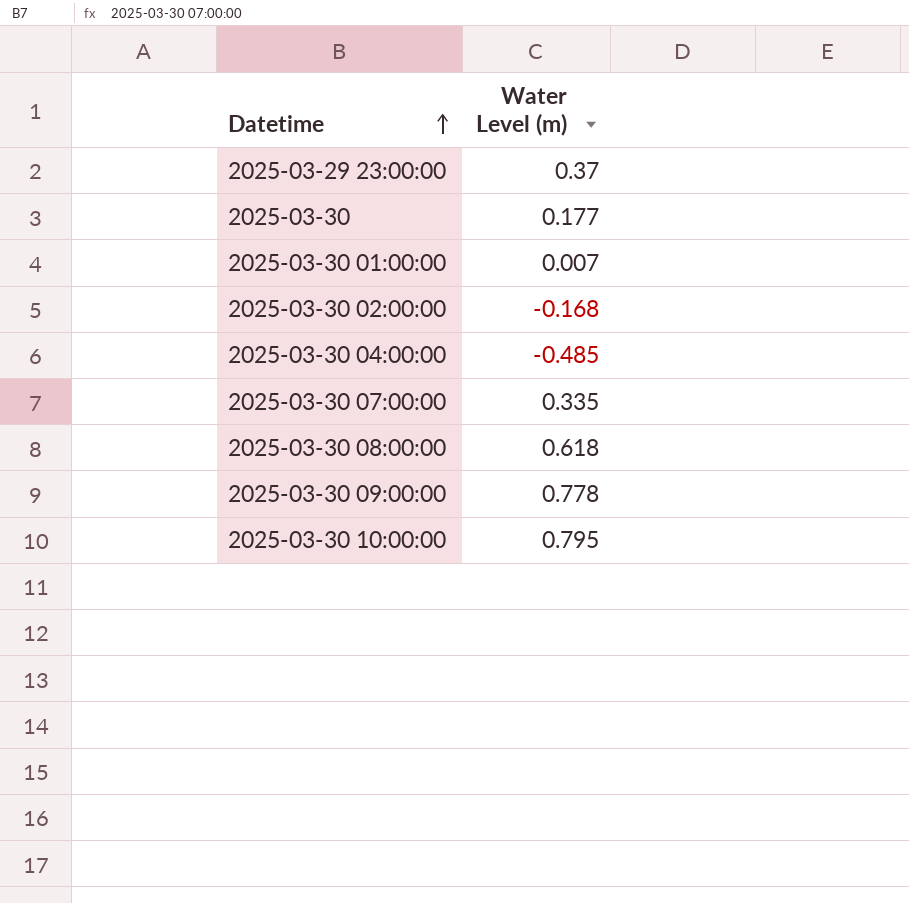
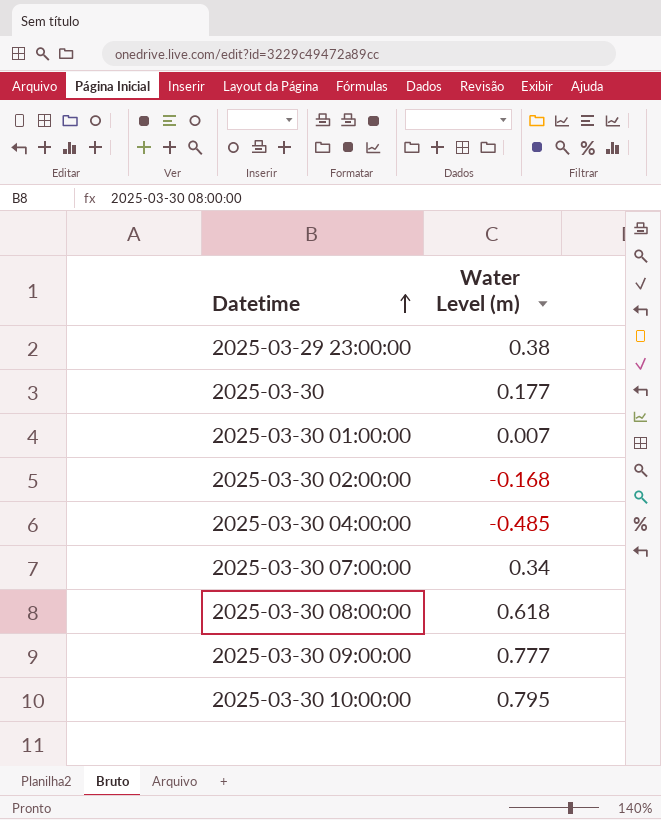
2025-03-29 23:00:00 | Water Level (m): 0.37 -> 0.38
2025-03-30 07:00:00 | Water Level (m): 0.335 -> 0.34
2025-03-30 09:00:00 | Water Level (m): 0.778 -> 0.777

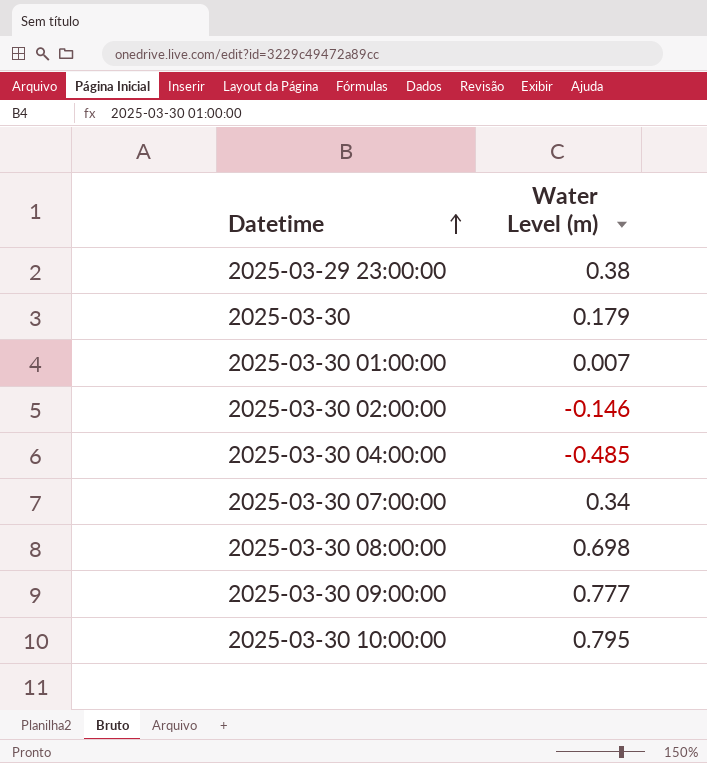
2025-03-30 | Water Level (m): 0.177 -> 0.179
2025-03-30 02:00:00 | Water Level (m): -0.168 -> -0.146
2025-03-30 08:00:00 | Water Level (m): 0.618 -> 0.698

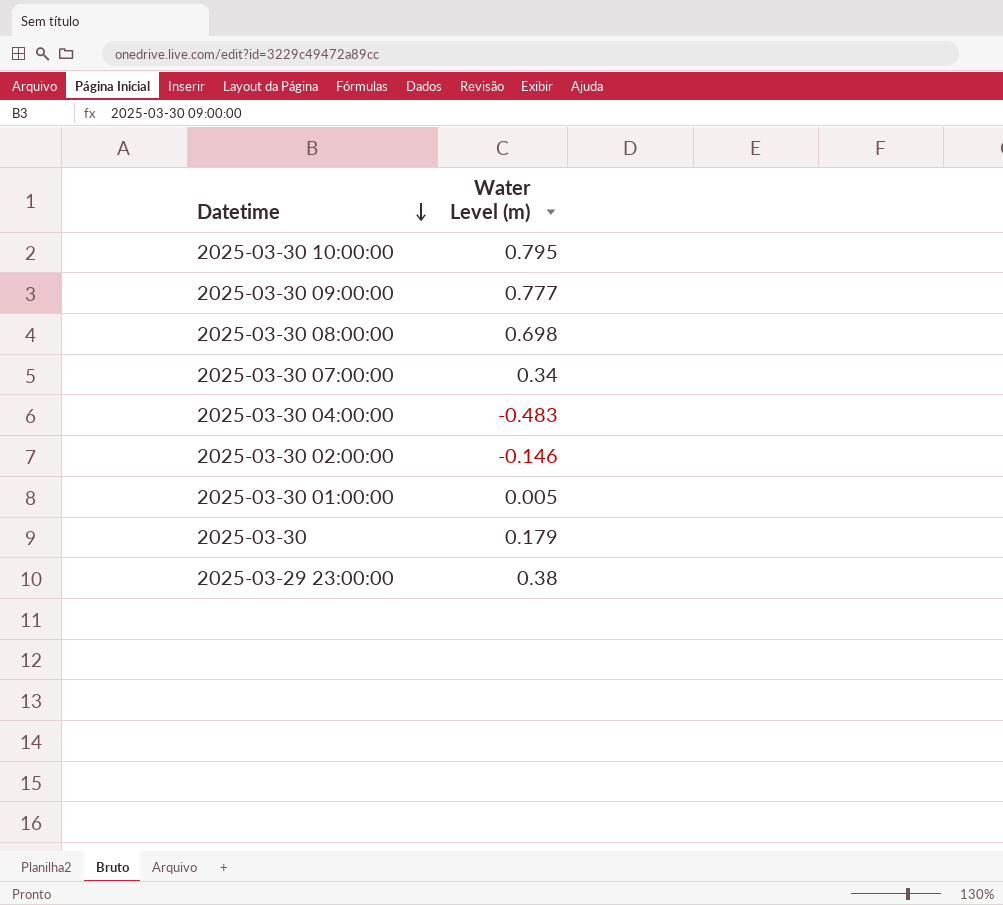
row order: Datetime ascending -> Datetime descending
2025-03-30 04:00:00 | Water Level (m): -0.485 -> -0.483
2025-03-30 01:00:00 | Water Level (m): 0.007 -> 0.005

